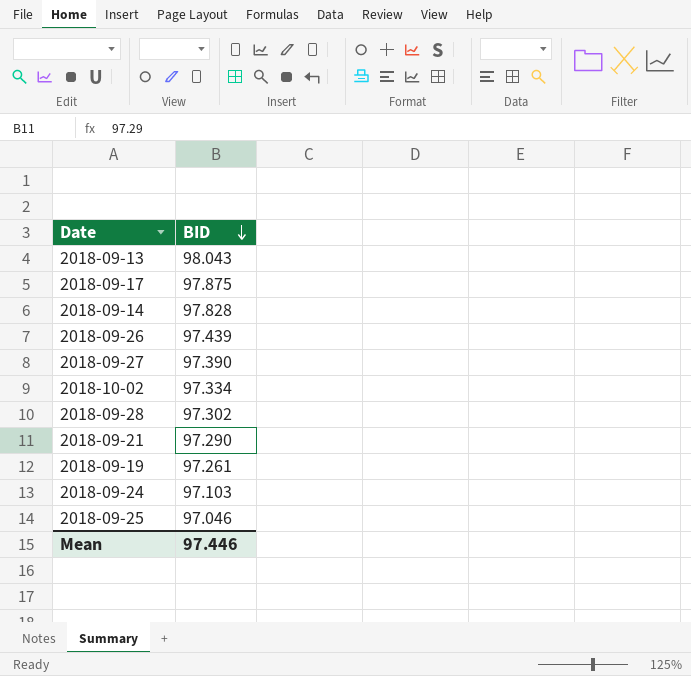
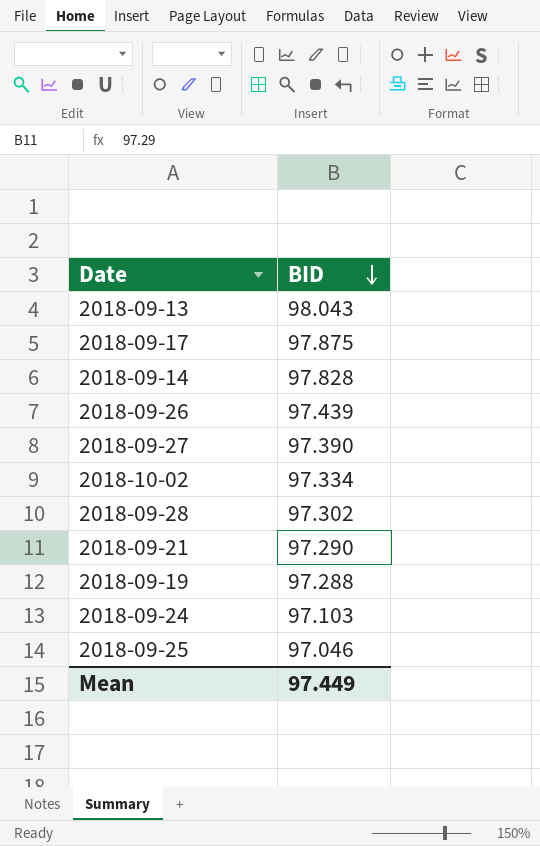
2018-09-19 | BID: 97.261 -> 97.288
Mean | BID: 97.446 -> 97.449

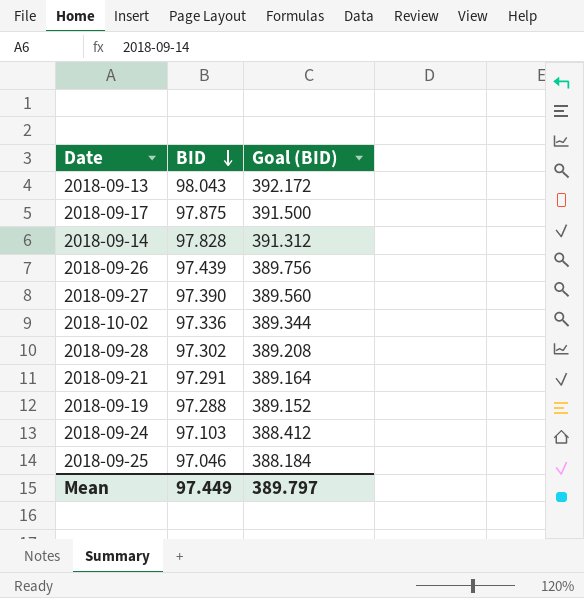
column Goal (BID) | formula: none -> [BID] * 4
2018-10-02 | BID: 97.334 -> 97.336
2018-09-21 | BID: 97.290 -> 97.291

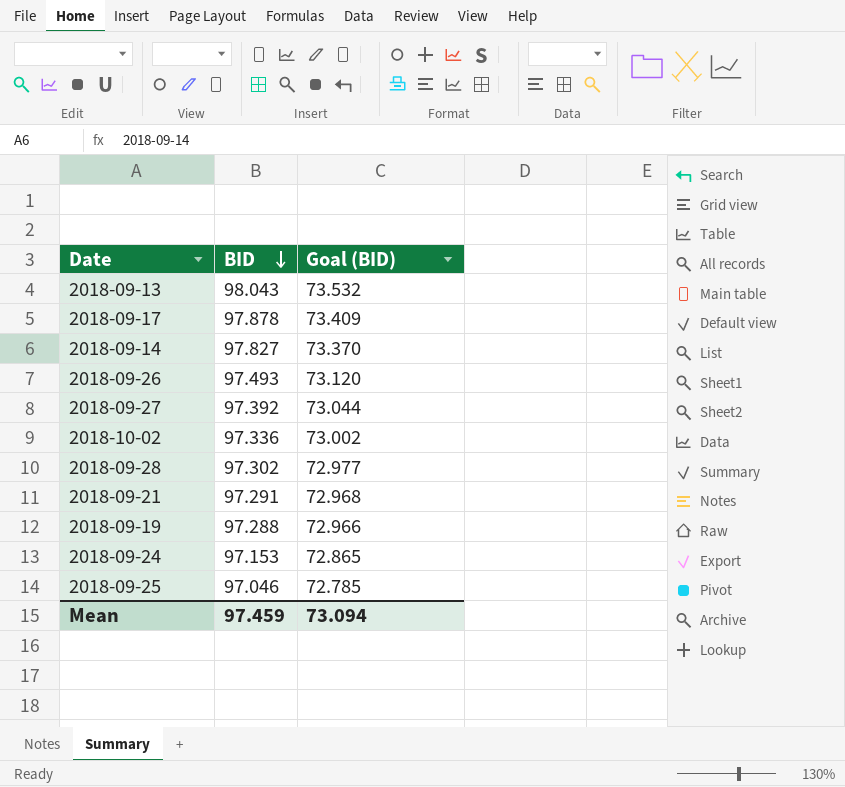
column Goal (BID) | formula: [BID] * 4 -> [BID] * 0.75
2018-09-17 | BID: 97.875 -> 97.878
2018-09-14 | BID: 97.828 -> 97.827
2018-09-26 | BID: 97.439 -> 97.493
2018-09-27 | BID: 97.390 -> 97.392
2018-09-24 | BID: 97.103 -> 97.153
Mean | BID: 97.449 -> 97.459
Mean | Goal (BID): 389.797 -> 73.094

